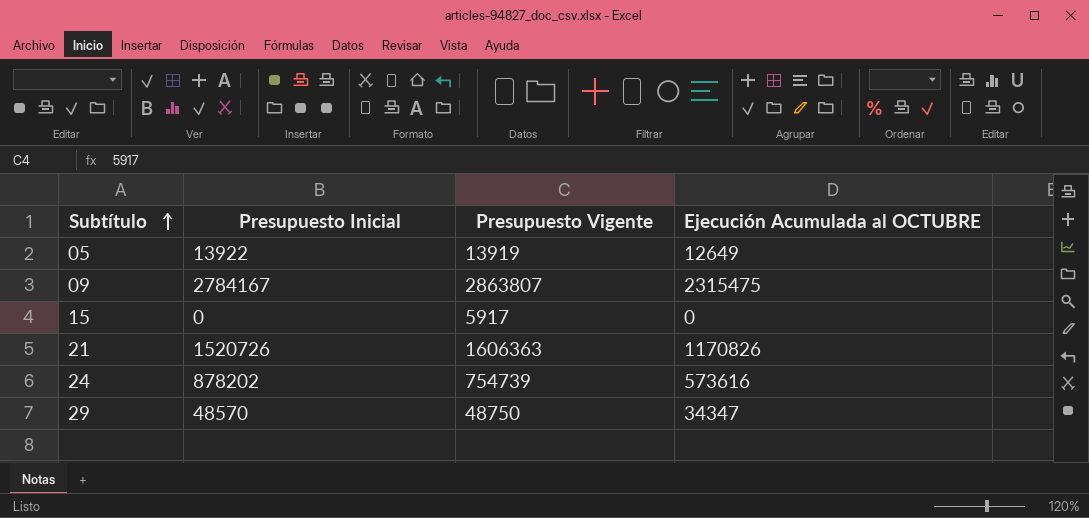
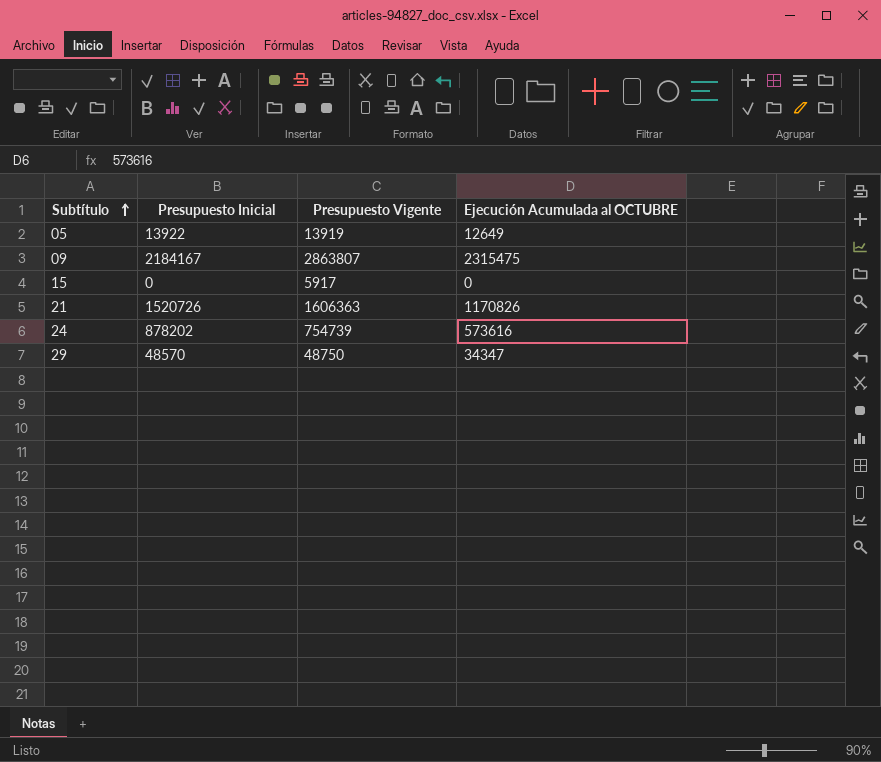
09 | Presupuesto Inicial: 2784167 -> 2184167

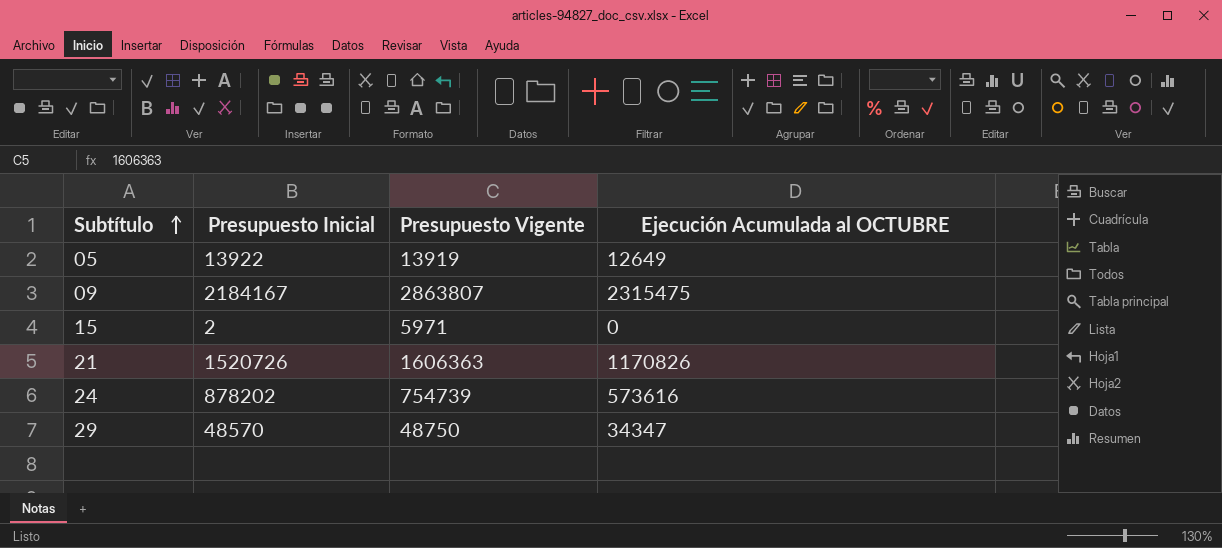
15 | Presupuesto Inicial: 0 -> 2
15 | Presupuesto Vigente: 5917 -> 5971

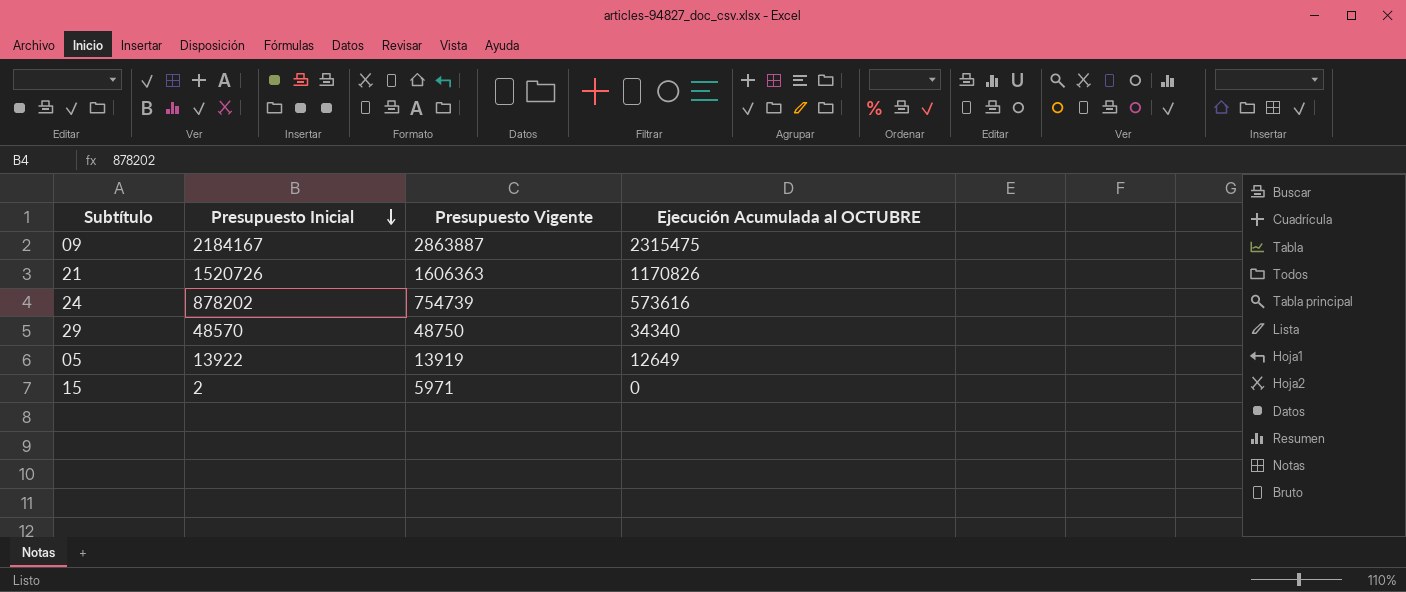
row order: Subtítulo ascending -> Presupuesto Inicial descending
09 | Presupuesto Vigente: 2863807 -> 2863887
29 | Ejecución Acumulada al OCTUBRE: 34347 -> 34340

